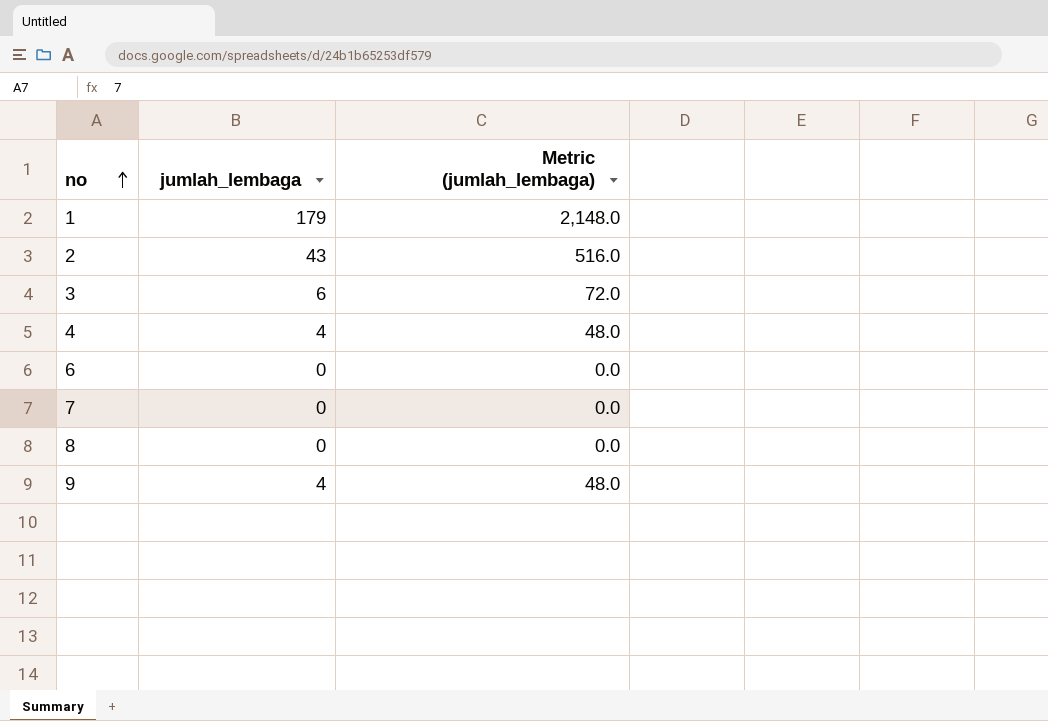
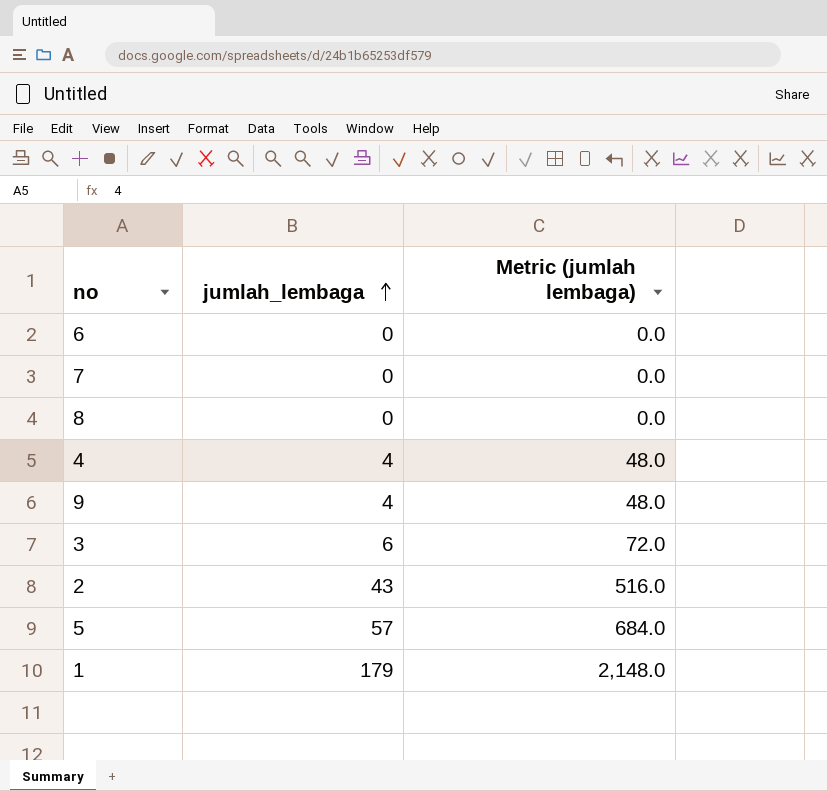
row order: no ascending -> jumlah_lembaga ascending
column name: Metric (jumlah_lembaga) -> Metric (jumlah lembaga)
row 5: none -> 57 | 684.0

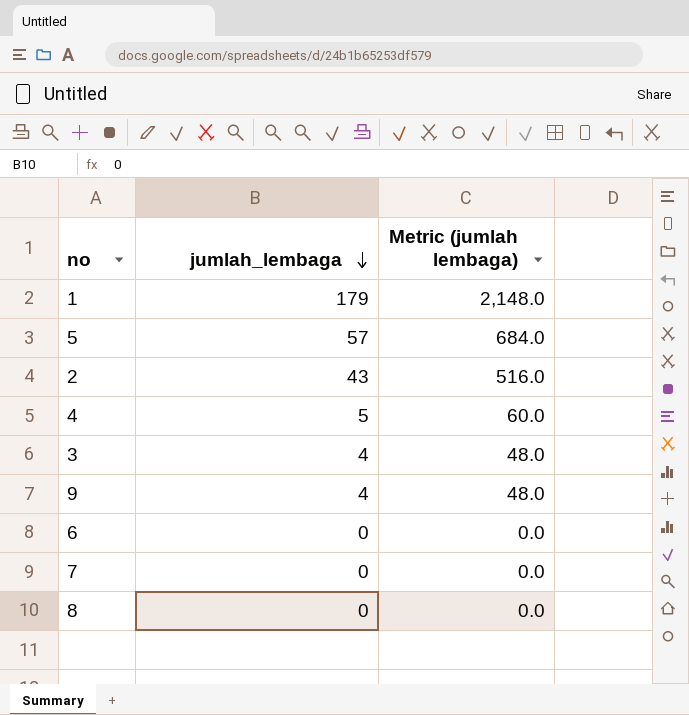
row order: jumlah_lembaga ascending -> jumlah_lembaga descending
4 | jumlah_lembaga: 4 -> 5
4 | Metric (jumlah lembaga): 48.0 -> 60.0
3 | jumlah_lembaga: 6 -> 4
3 | Metric (jumlah lembaga): 72.0 -> 48.0

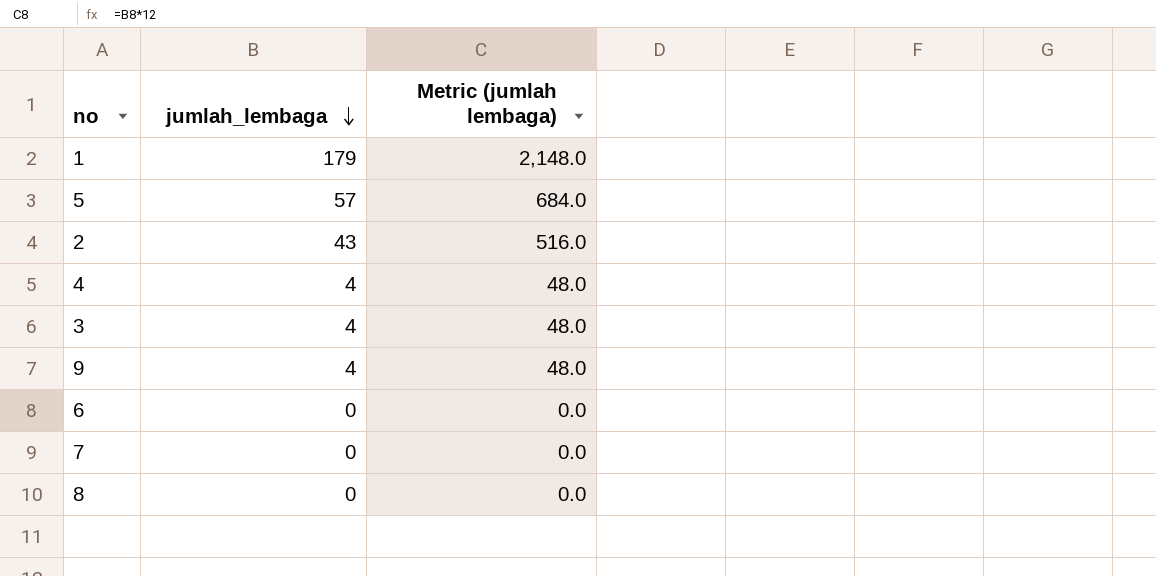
4 | jumlah_lembaga: 5 -> 4
4 | Metric (jumlah lembaga): 60.0 -> 48.0

